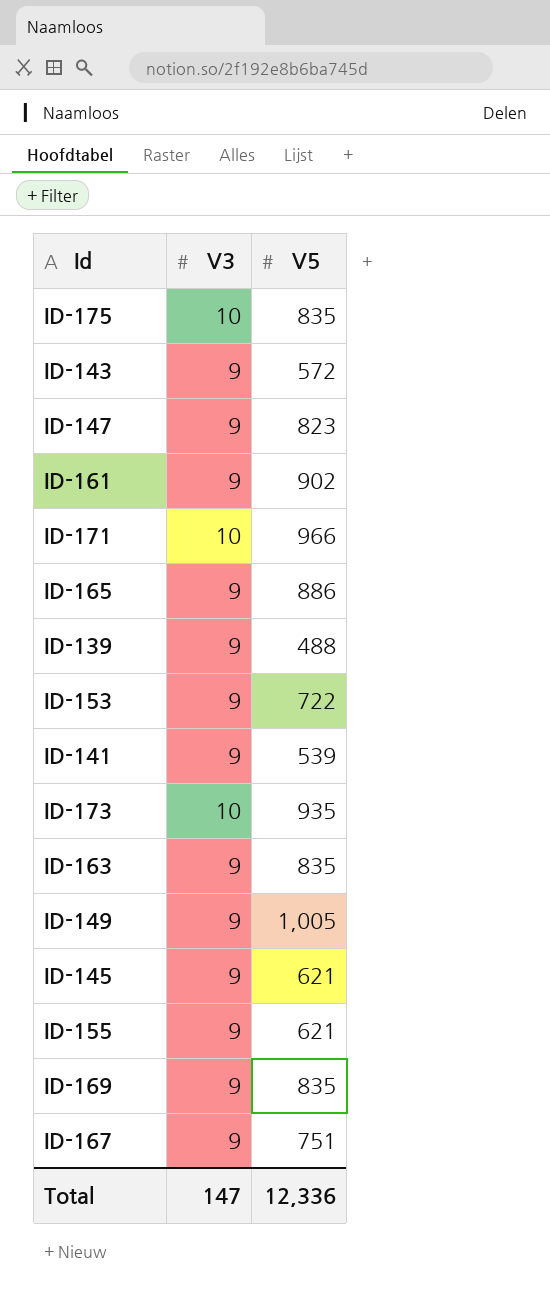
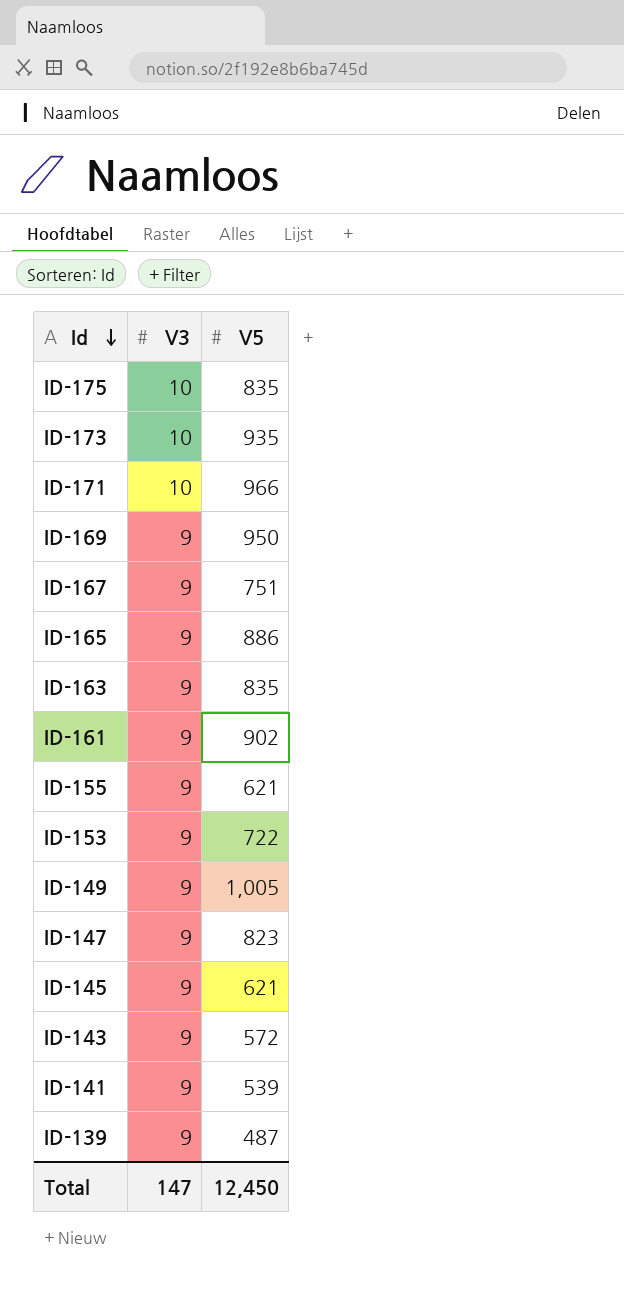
row order: none -> Id descending
ID-169 | V5: 835 -> 950
ID-139 | V5: 488 -> 487
Total | V5: 12,336 -> 12,450

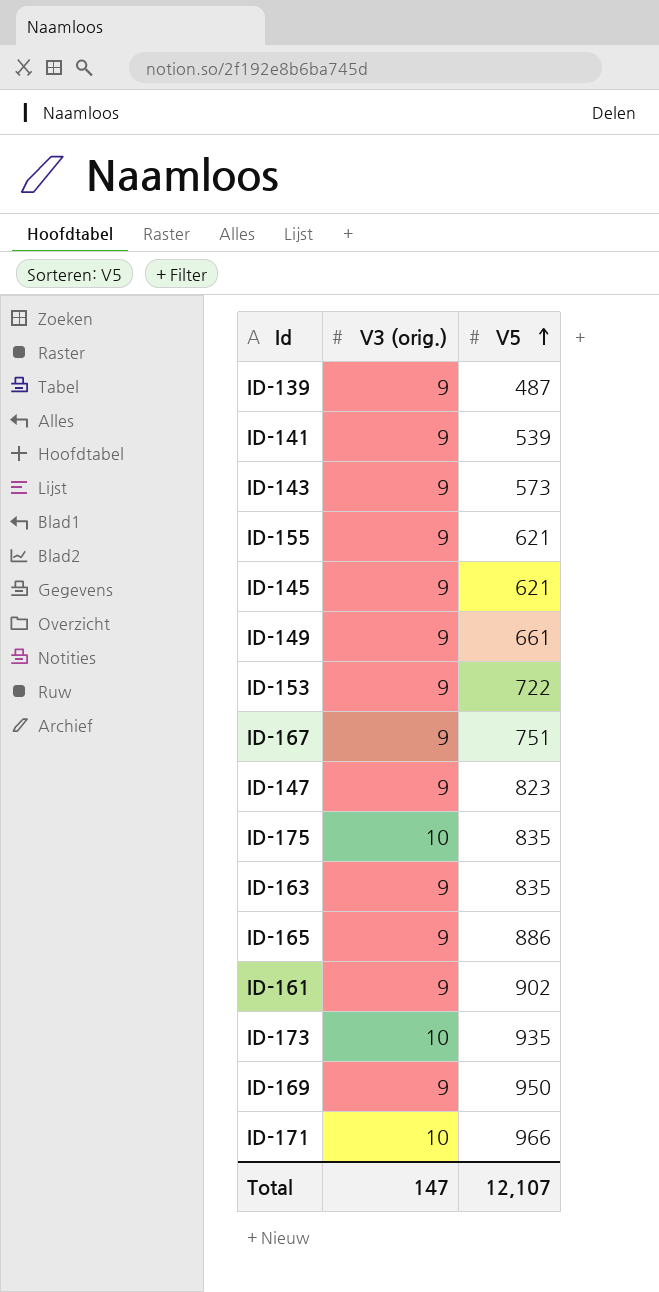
row order: Id descending -> V5 ascending
column name: V3 -> V3 (orig.)
ID-143 | V5: 572 -> 573
ID-149 | V5: 1,005 -> 661
Total | V5: 12,450 -> 12,107

